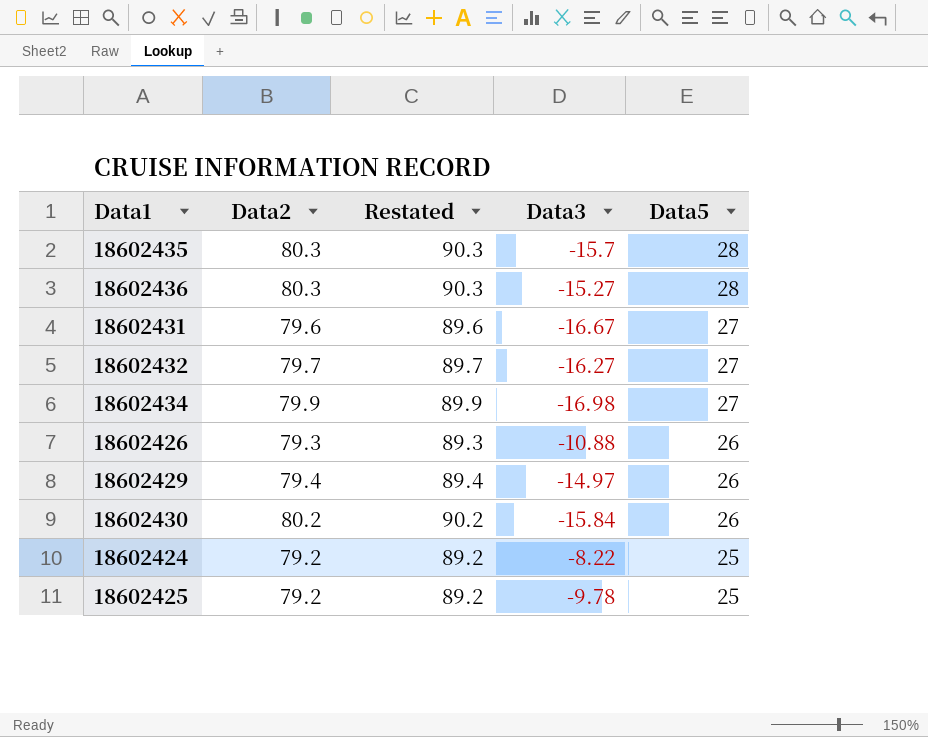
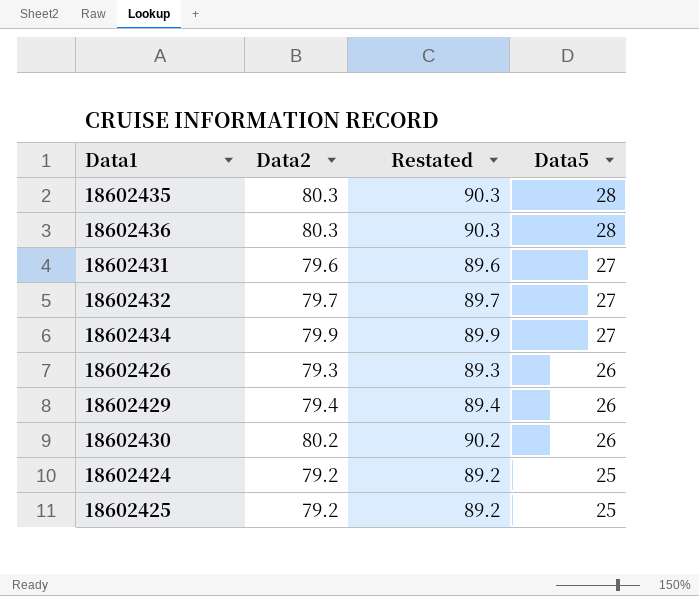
column Data3 | position: 4 -> none

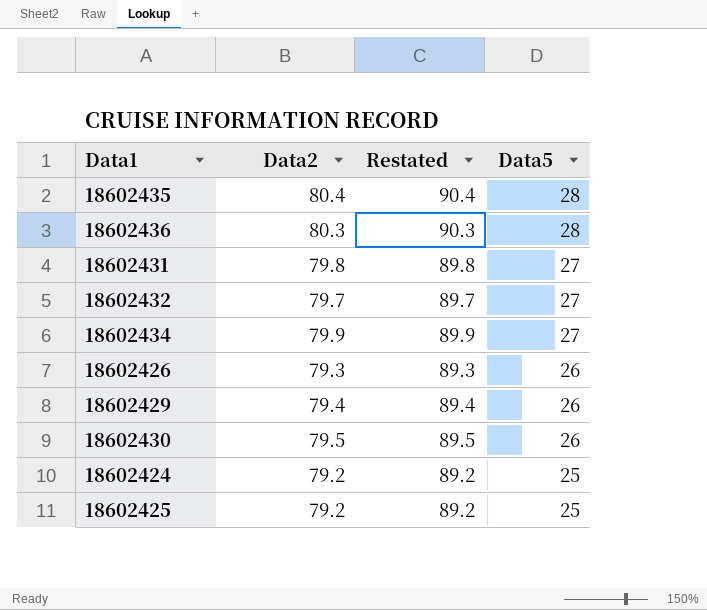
18602435 | Data2: 80.3 -> 80.4
18602435 | Restated: 90.3 -> 90.4
18602431 | Data2: 79.6 -> 79.8
18602431 | Restated: 89.6 -> 89.8
18602430 | Data2: 80.2 -> 79.5
18602430 | Restated: 90.2 -> 89.5

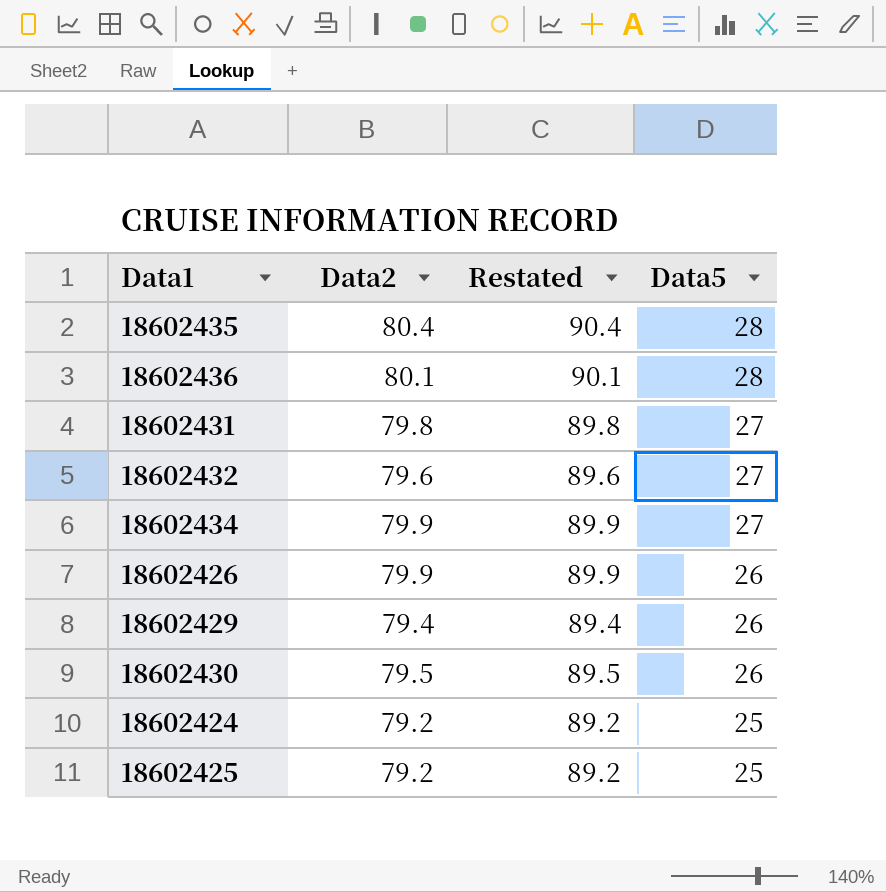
18602436 | Data2: 80.3 -> 80.1
18602436 | Restated: 90.3 -> 90.1
18602432 | Data2: 79.7 -> 79.6
18602432 | Restated: 89.7 -> 89.6
18602426 | Data2: 79.3 -> 79.9
18602426 | Restated: 89.3 -> 89.9

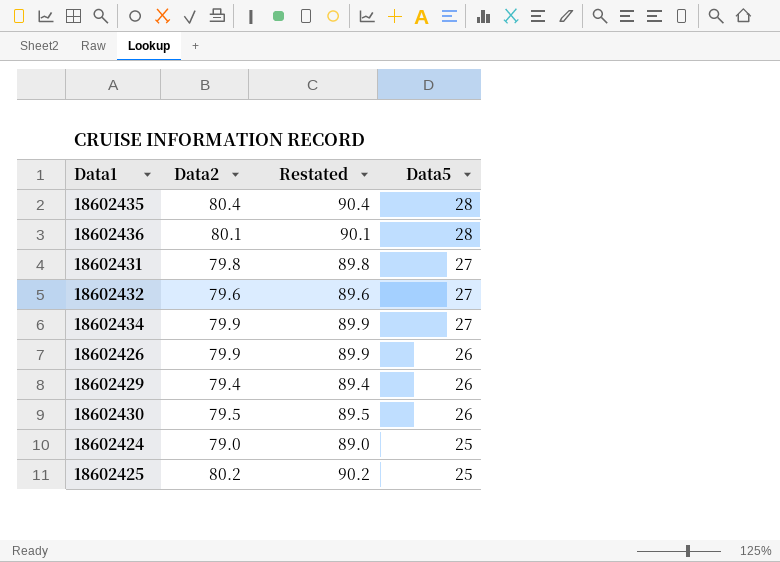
18602424 | Data2: 79.2 -> 79.0
18602424 | Restated: 89.2 -> 89.0
18602425 | Data2: 79.2 -> 80.2
18602425 | Restated: 89.2 -> 90.2

